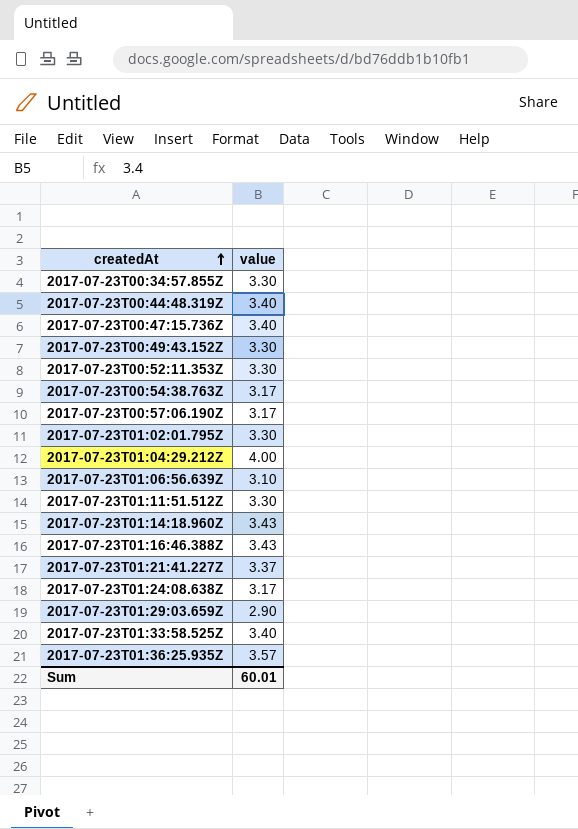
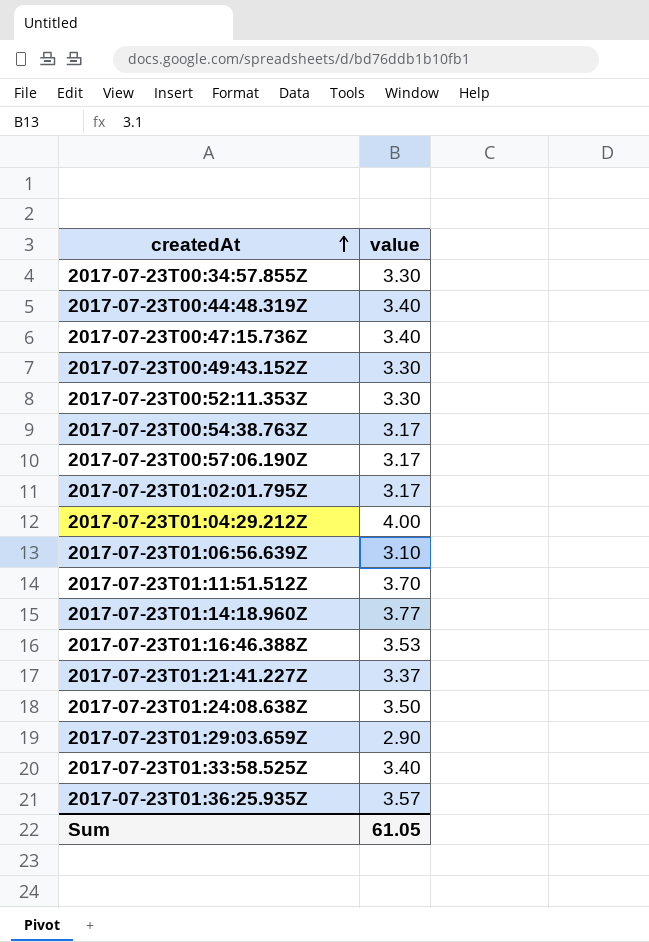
2017-07-23T01:02:01.795Z | value: 3.30 -> 3.17
2017-07-23T01:11:51.512Z | value: 3.30 -> 3.70
2017-07-23T01:14:18.960Z | value: 3.43 -> 3.77
2017-07-23T01:16:46.388Z | value: 3.43 -> 3.53
2017-07-23T01:24:08.638Z | value: 3.17 -> 3.50
Sum | value: 60.01 -> 61.05

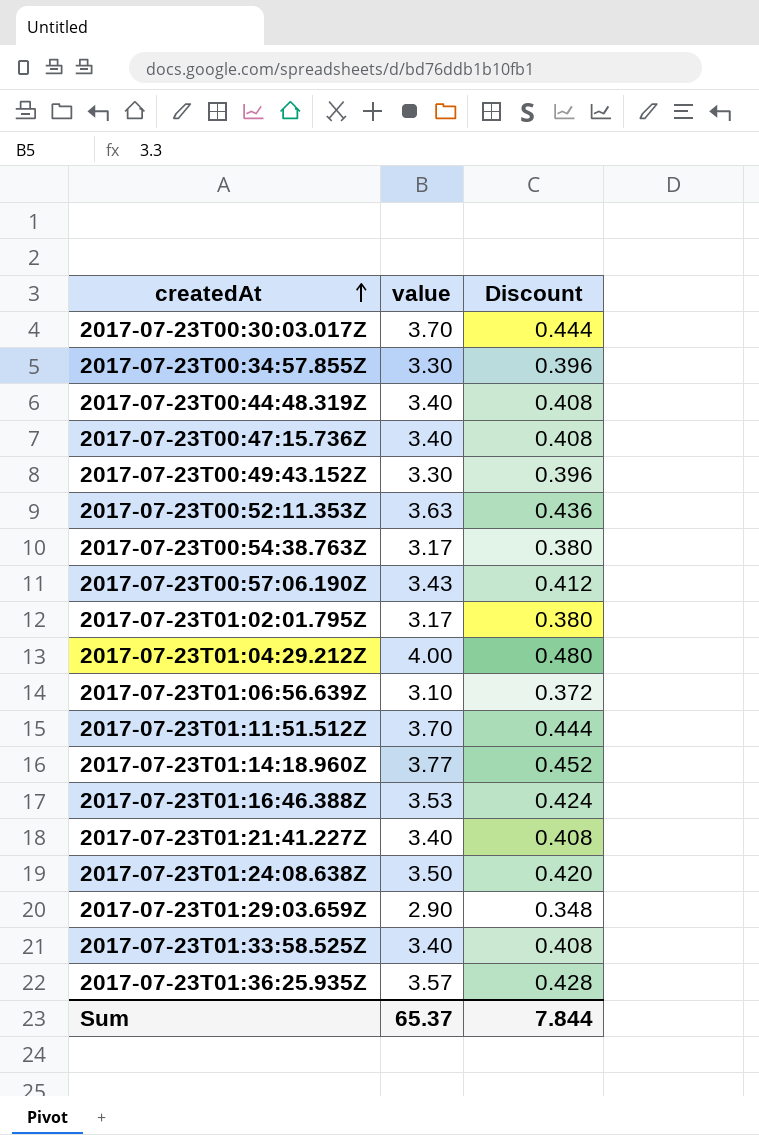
column Discount | formula: none -> [value] * 0.12
row 2017-07-23T00:30:03.017Z: none -> 3.70 | 0.444
2017-07-23T00:52:11.353Z | value: 3.30 -> 3.63
2017-07-23T00:57:06.190Z | value: 3.17 -> 3.43
2017-07-23T01:21:41.227Z | value: 3.37 -> 3.40
Sum | value: 61.05 -> 65.37

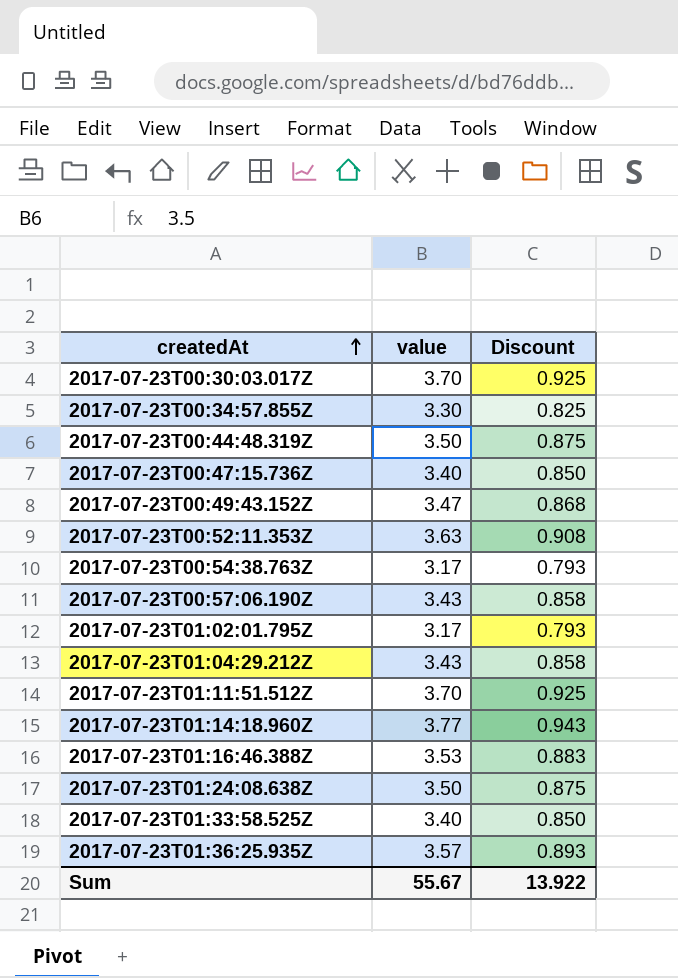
column Discount | formula: [value] * 0.12 -> [value] * 0.25
row 2017-07-23T01:06:56.639Z: 3.10 | 0.372 -> none
row 2017-07-23T01:21:41.227Z: 3.40 | 0.408 -> none
row 2017-07-23T01:29:03.659Z: 2.90 | 0.348 -> none
2017-07-23T00:44:48.319Z | value: 3.40 -> 3.50
2017-07-23T00:49:43.152Z | value: 3.30 -> 3.47
2017-07-23T01:04:29.212Z | value: 4.00 -> 3.43
Sum | value: 65.37 -> 55.67
Sum | Discount: 7.844 -> 13.922

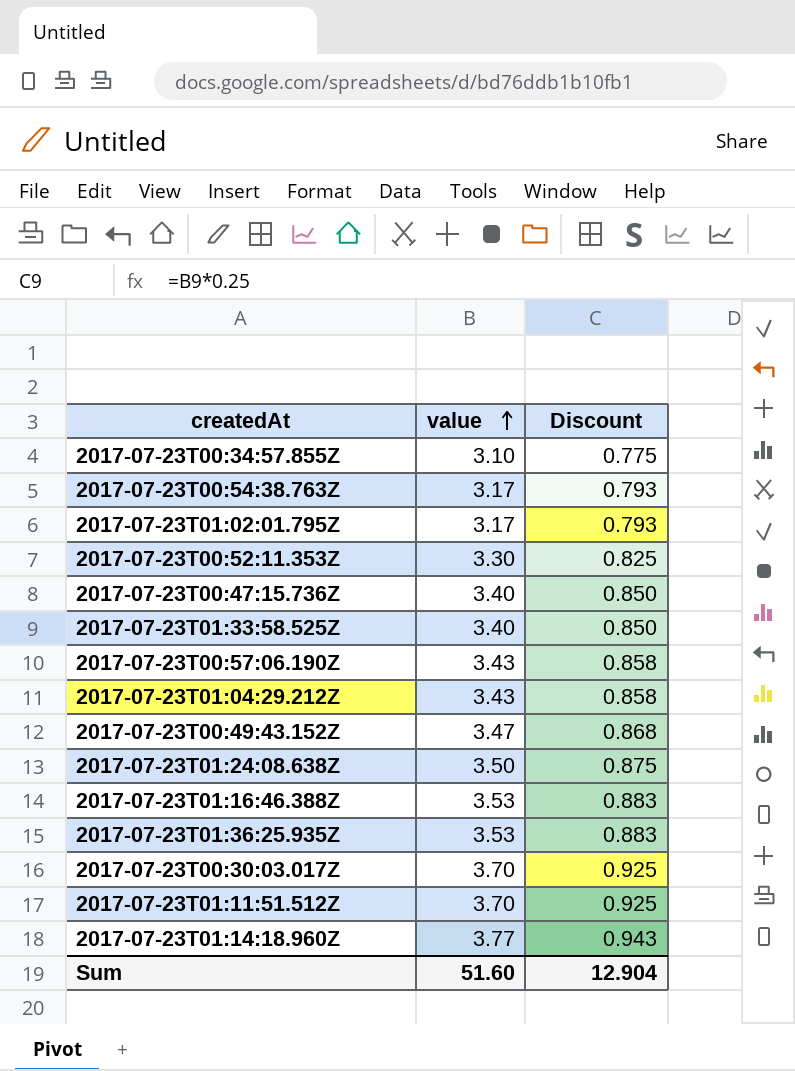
row order: createdAt ascending -> value ascending
row 2017-07-23T00:44:48.319Z: 3.50 | 0.875 -> none
2017-07-23T00:34:57.855Z | value: 3.30 -> 3.10
2017-07-23T00:34:57.855Z | Discount: 0.825 -> 0.775
2017-07-23T00:52:11.353Z | value: 3.63 -> 3.30
2017-07-23T00:52:11.353Z | Discount: 0.908 -> 0.825
2017-07-23T01:36:25.935Z | value: 3.57 -> 3.53
2017-07-23T01:36:25.935Z | Discount: 0.893 -> 0.883
Sum | value: 55.67 -> 51.60
Sum | Discount: 13.922 -> 12.904

